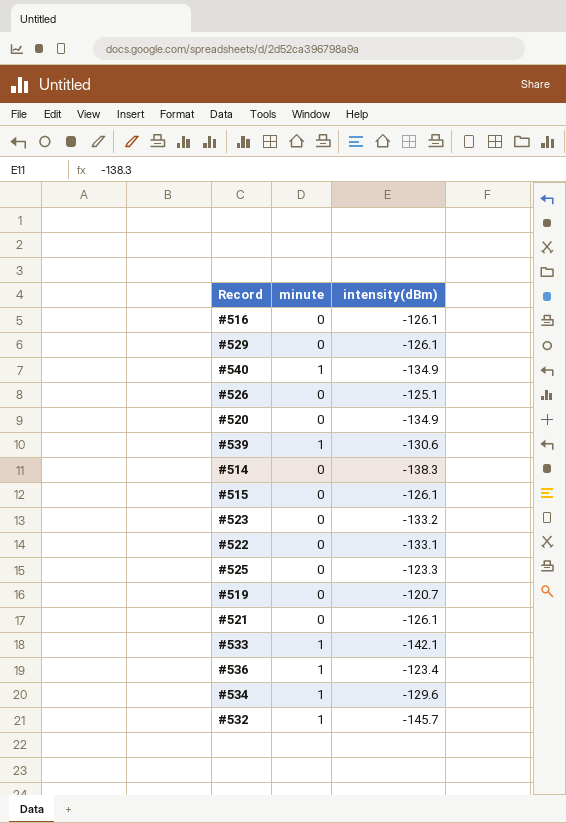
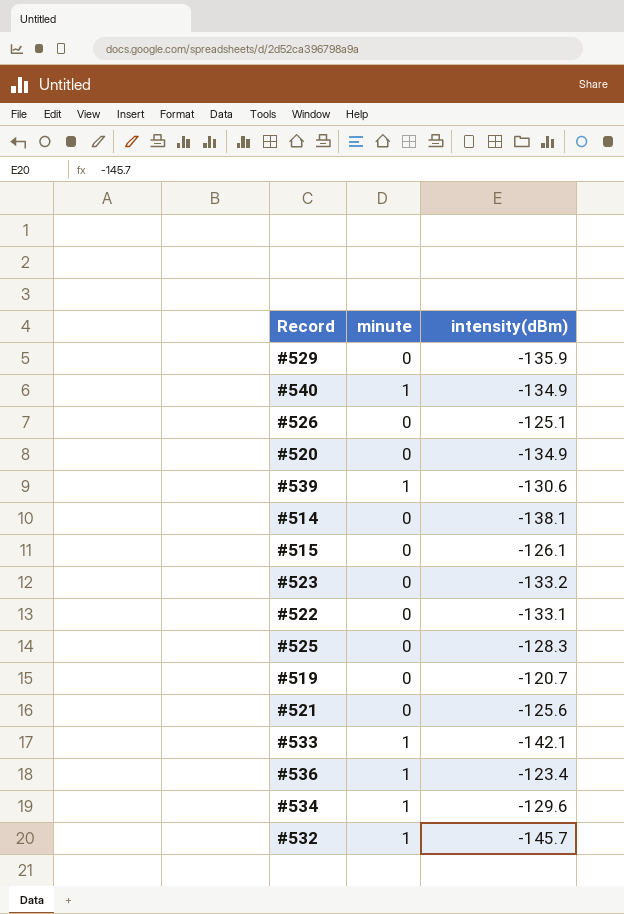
row #516: 0 | -126.1 -> none
#529 | intensity(dBm): -126.1 -> -135.9
#514 | intensity(dBm): -138.3 -> -138.1
#525 | intensity(dBm): -123.3 -> -128.3
#521 | intensity(dBm): -126.1 -> -125.6

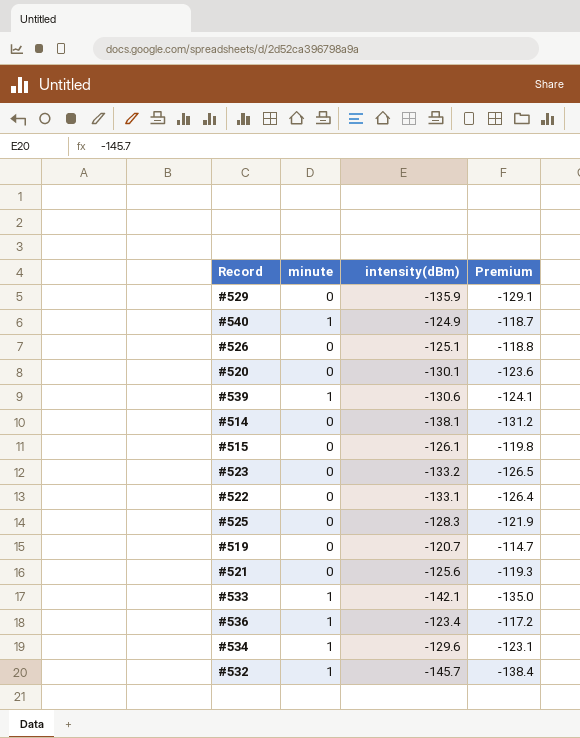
column Premium | formula: none -> [intensity(dBm)] * 0.95
#540 | intensity(dBm): -134.9 -> -124.9
#520 | intensity(dBm): -134.9 -> -130.1

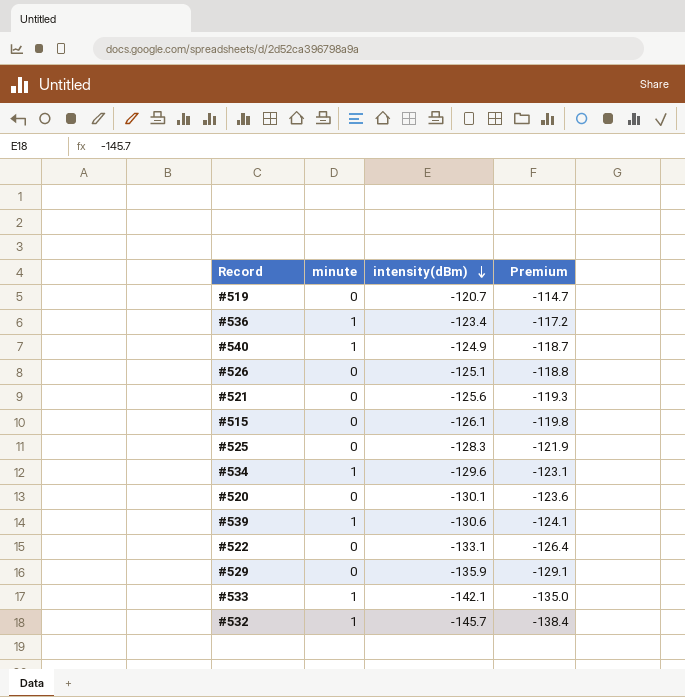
row order: none -> intensity(dBm) descending
row #514: 0 | -138.1 | -131.2 -> none
row #523: 0 | -133.2 | -126.5 -> none

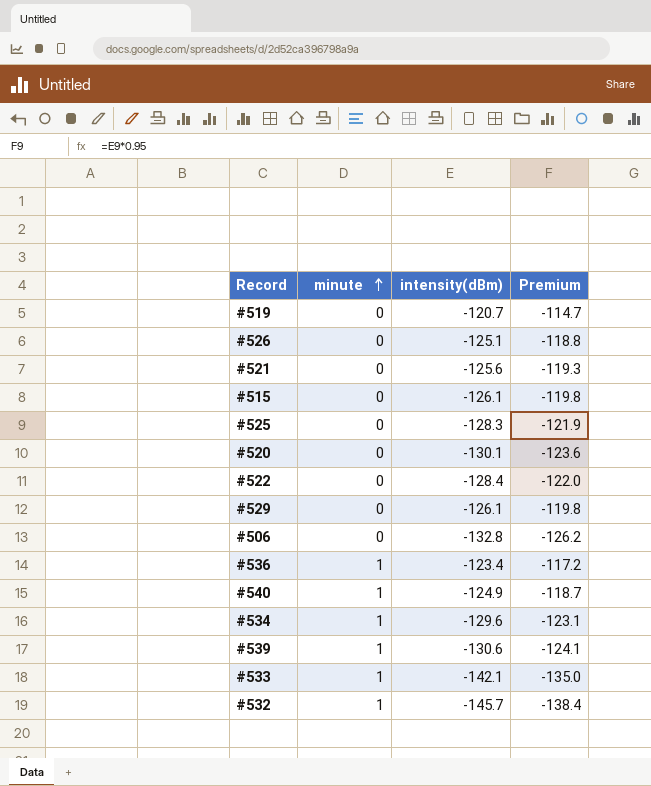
row order: intensity(dBm) descending -> minute ascending
#522 | intensity(dBm): -133.1 -> -128.4
#522 | Premium: -126.4 -> -122.0
#529 | intensity(dBm): -135.9 -> -126.1
#529 | Premium: -129.1 -> -119.8
row #506: none -> 0 | -132.8 | -126.2

